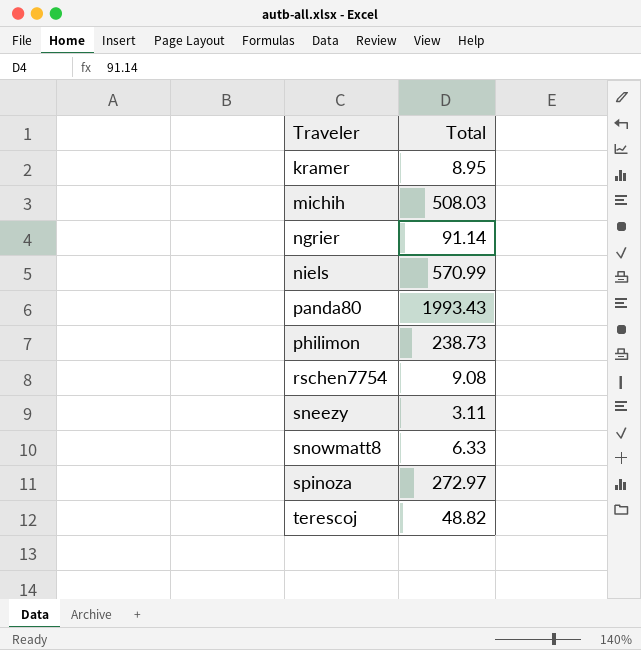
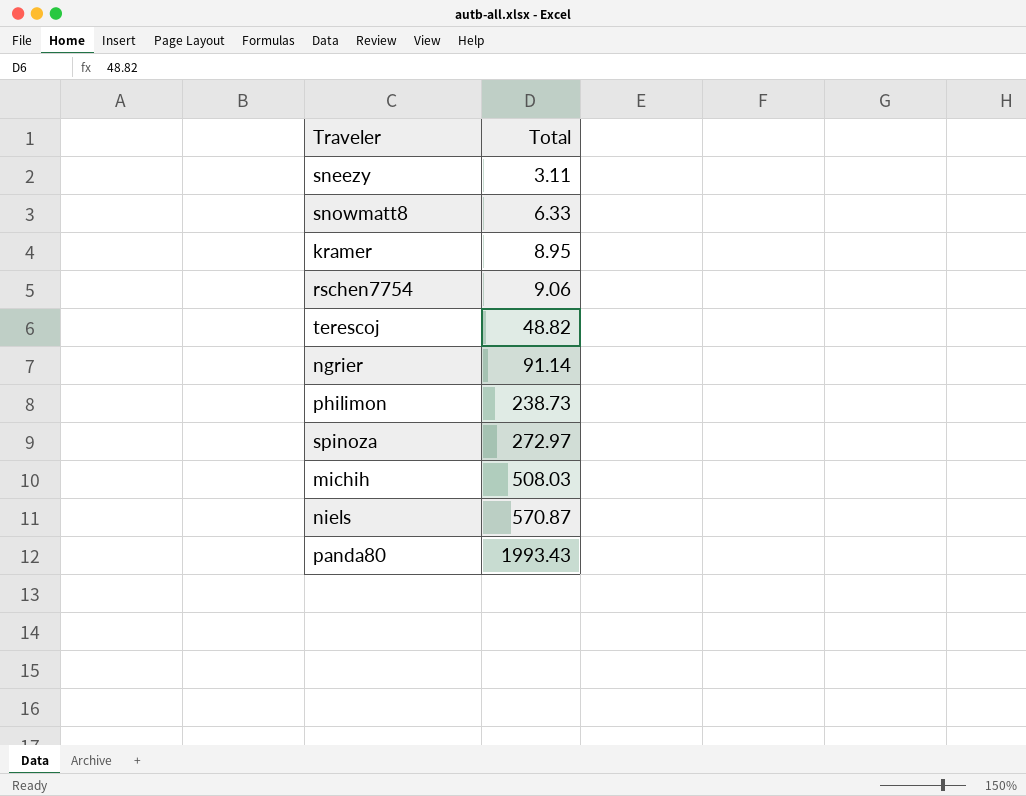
row order: Traveler ascending -> Total ascending
rschen7754 | Total: 9.08 -> 9.06
niels | Total: 570.99 -> 570.87

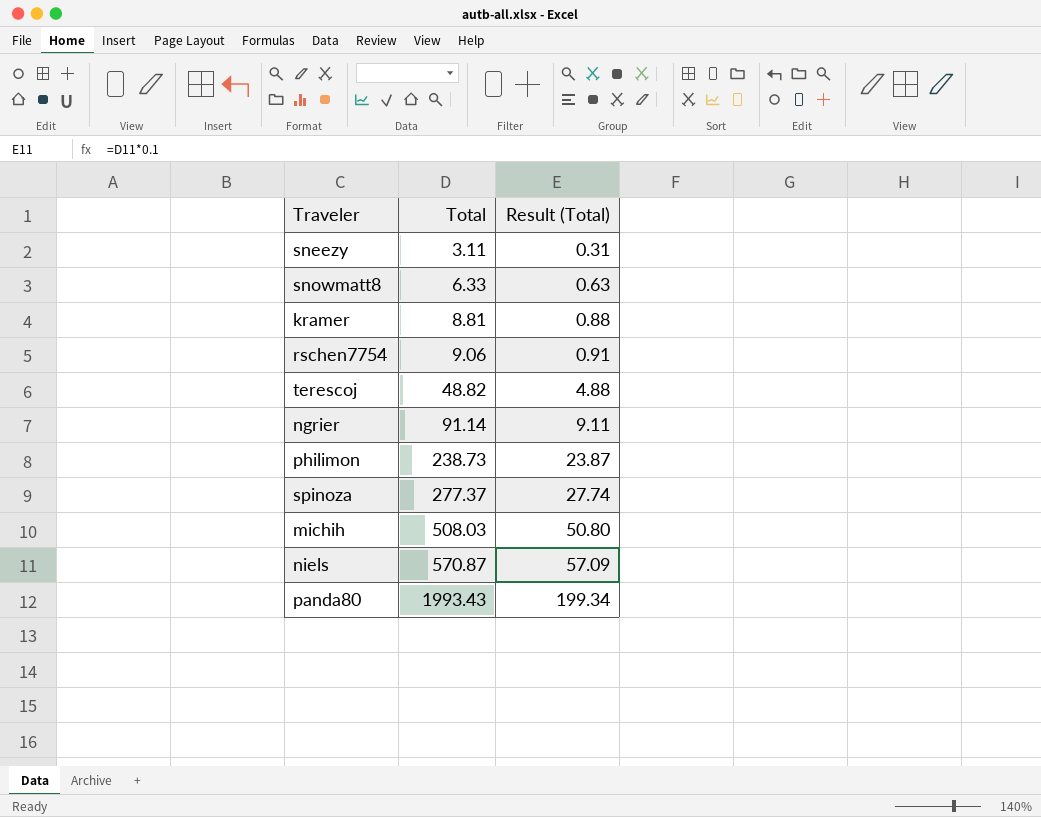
column Result (Total) | formula: none -> [Total] * 0.1
kramer | Total: 8.95 -> 8.81
spinoza | Total: 272.97 -> 277.37

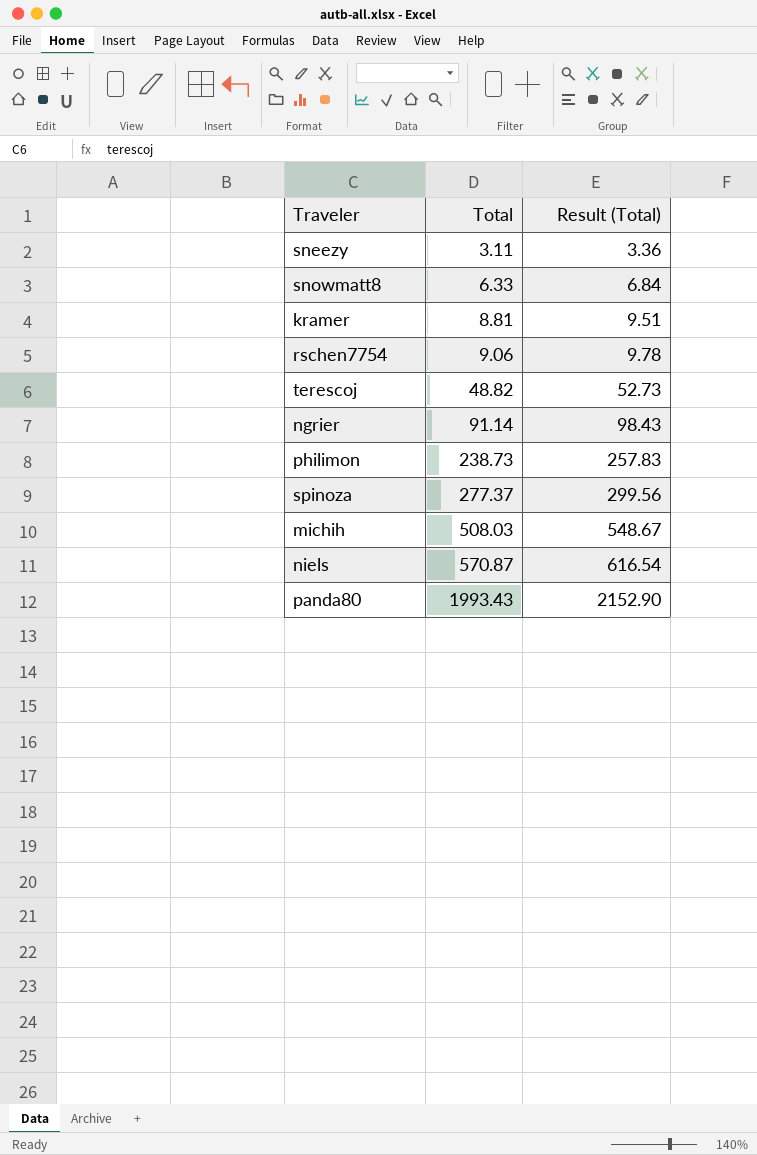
column Result (Total) | formula: [Total] * 0.1 -> [Total] * 1.08

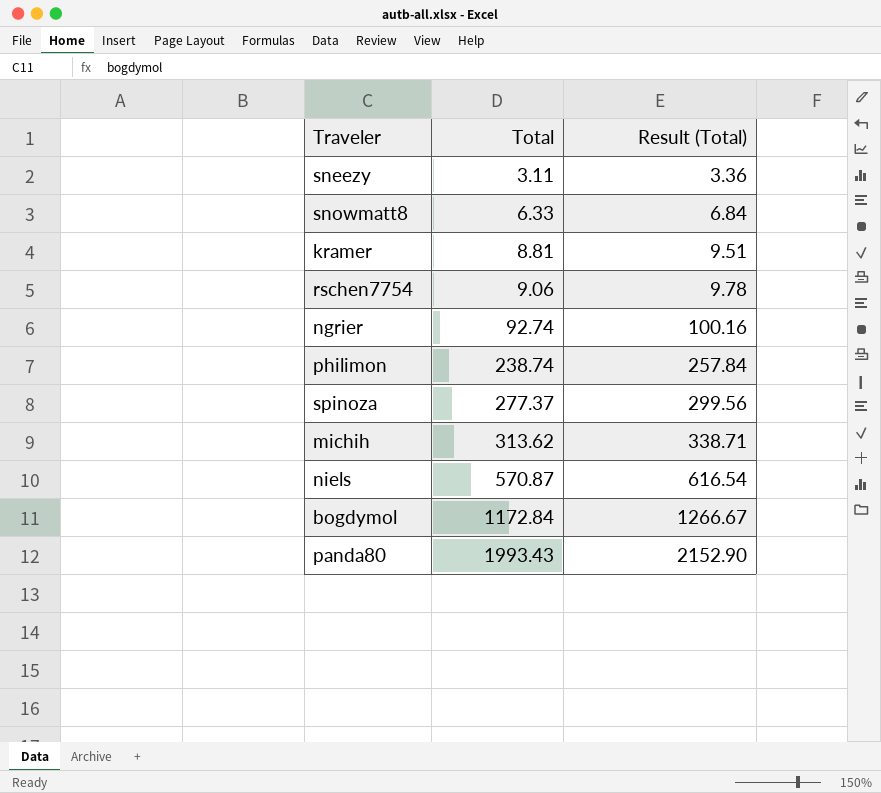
row terescoj: 48.82 | 52.73 -> none
ngrier | Total: 91.14 -> 92.74
ngrier | Result (Total): 98.43 -> 100.16
philimon | Total: 238.73 -> 238.74
philimon | Result (Total): 257.83 -> 257.84
michih | Total: 508.03 -> 313.62
michih | Result (Total): 548.67 -> 338.71
row bogdymol: none -> 1172.84 | 1266.67

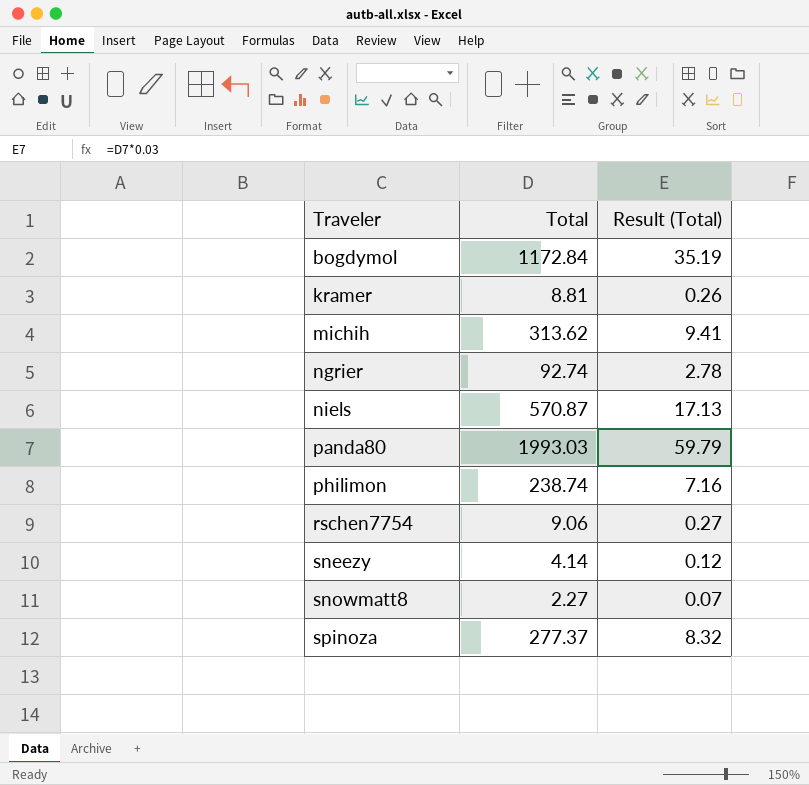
row order: Total ascending -> Traveler ascending
column Result (Total) | formula: [Total] * 1.08 -> [Total] * 0.03
panda80 | Total: 1993.43 -> 1993.03
sneezy | Total: 3.11 -> 4.14
snowmatt8 | Total: 6.33 -> 2.27

